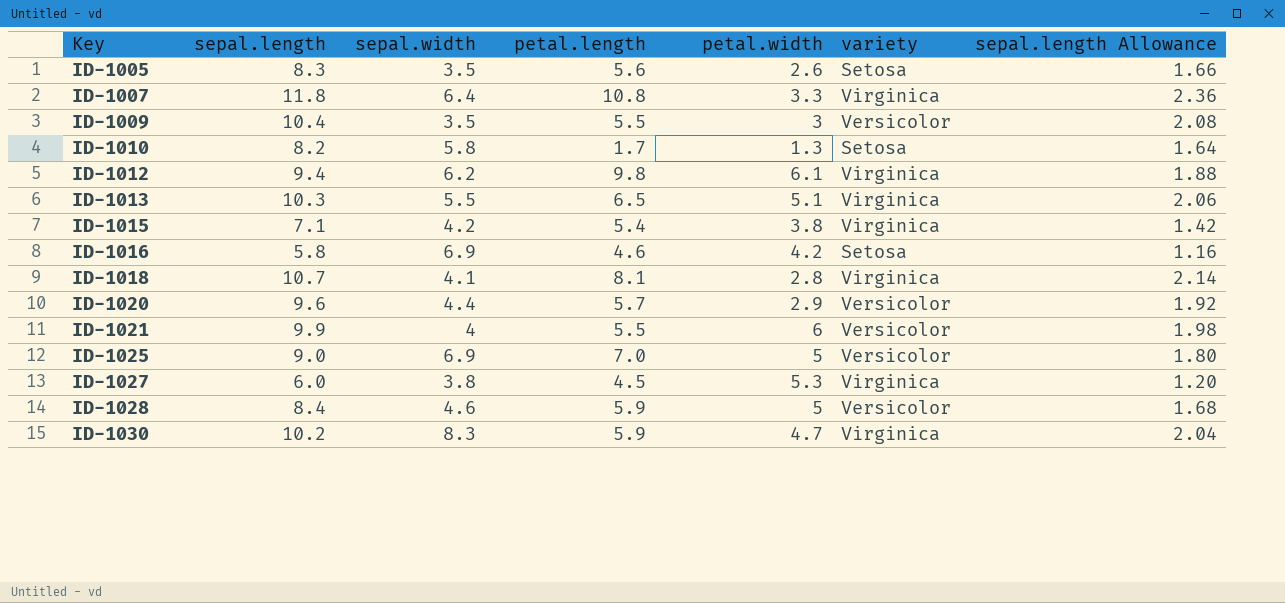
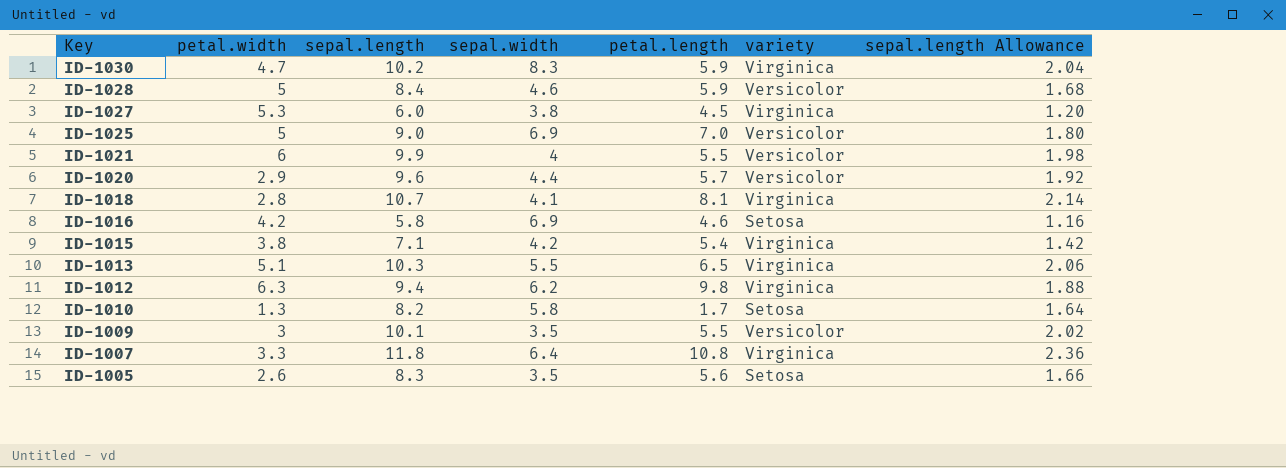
row order: Key ascending -> Key descending
column petal.width | position: 5 -> 2
ID-1012 | petal.width: 6.1 -> 6.3
ID-1009 | sepal.length: 10.4 -> 10.1
ID-1009 | sepal.length Allowance: 2.08 -> 2.02

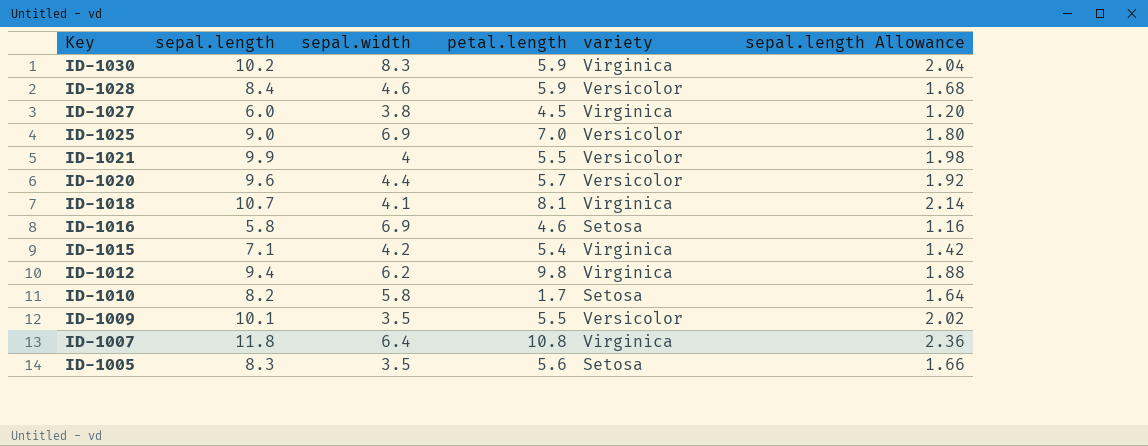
column petal.width | position: 2 -> none
row ID-1013: 5.1 | 10.3 | 5.5 | 6.5 | Virginica | 2.06 -> none

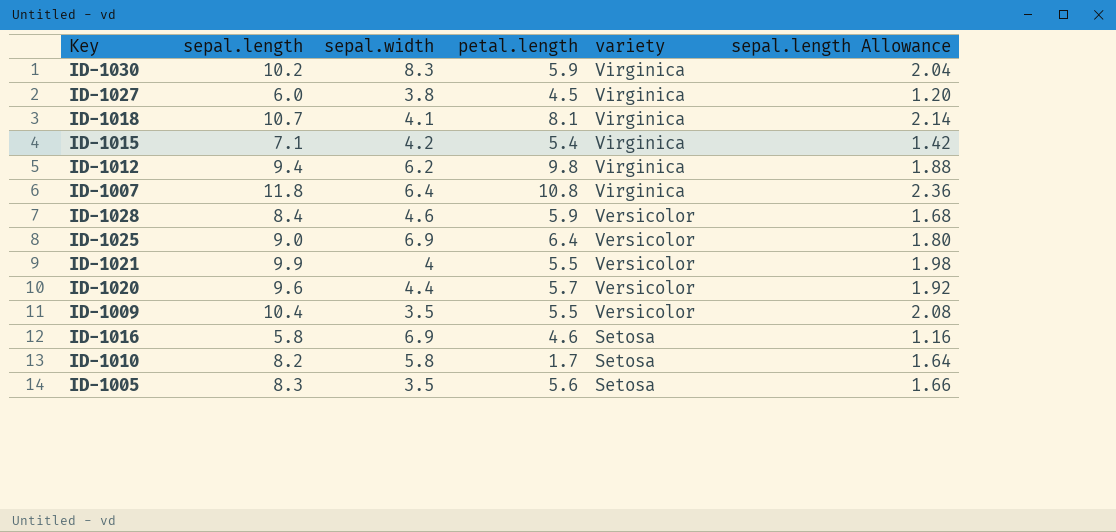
row order: Key descending -> variety descending
ID-1025 | petal.length: 7.0 -> 6.4
ID-1009 | sepal.length: 10.1 -> 10.4
ID-1009 | sepal.length Allowance: 2.02 -> 2.08

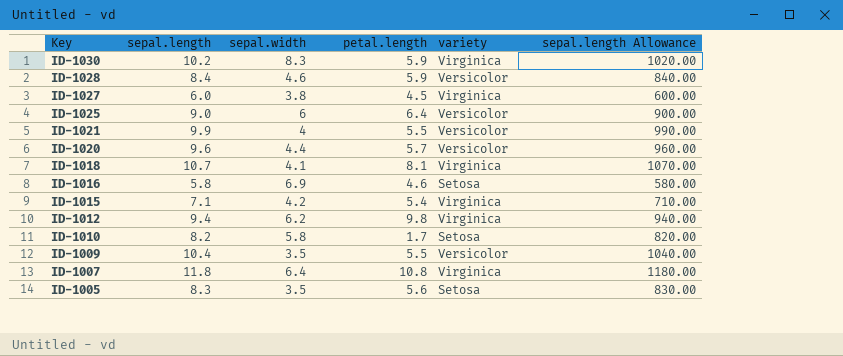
row order: variety descending -> Key descending
column sepal.length Allowance | formula: [sepal.length] * 0.2 -> [sepal.length] * 100
ID-1025 | sepal.width: 6.9 -> 6

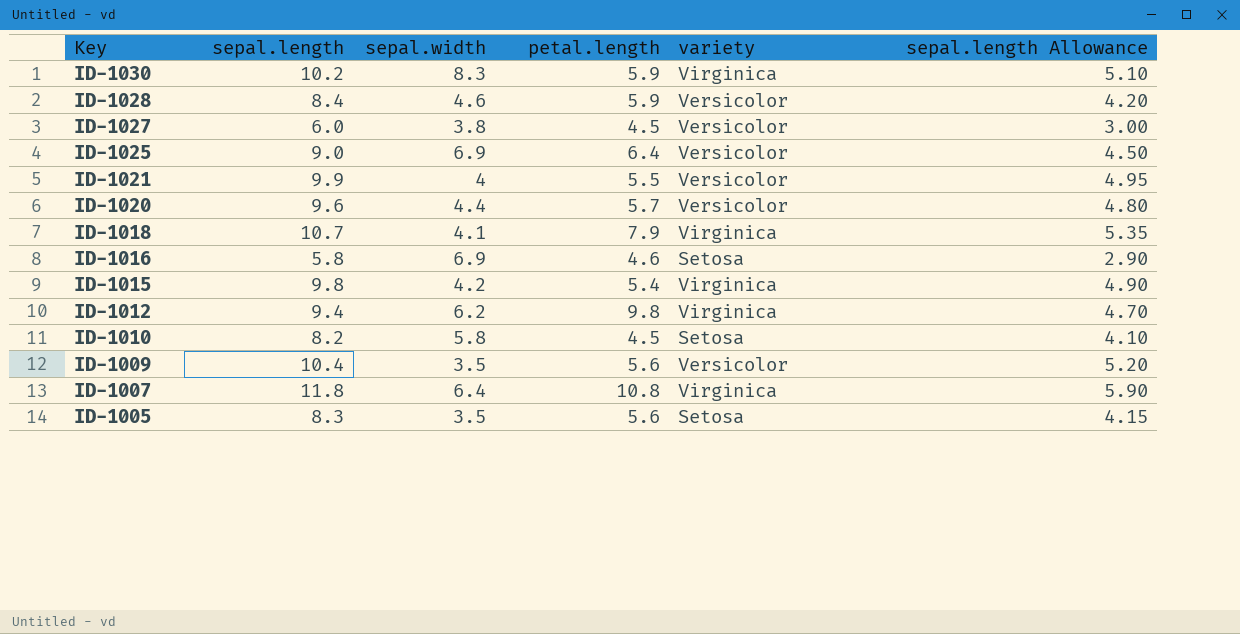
column sepal.length Allowance | formula: [sepal.length] * 100 -> [sepal.length] * 0.5
ID-1027 | variety: Virginica -> Versicolor
ID-1025 | sepal.width: 6 -> 6.9
ID-1018 | petal.length: 8.1 -> 7.9
ID-1015 | sepal.length: 7.1 -> 9.8
ID-1010 | petal.length: 1.7 -> 4.5
ID-1009 | petal.length: 5.5 -> 5.6

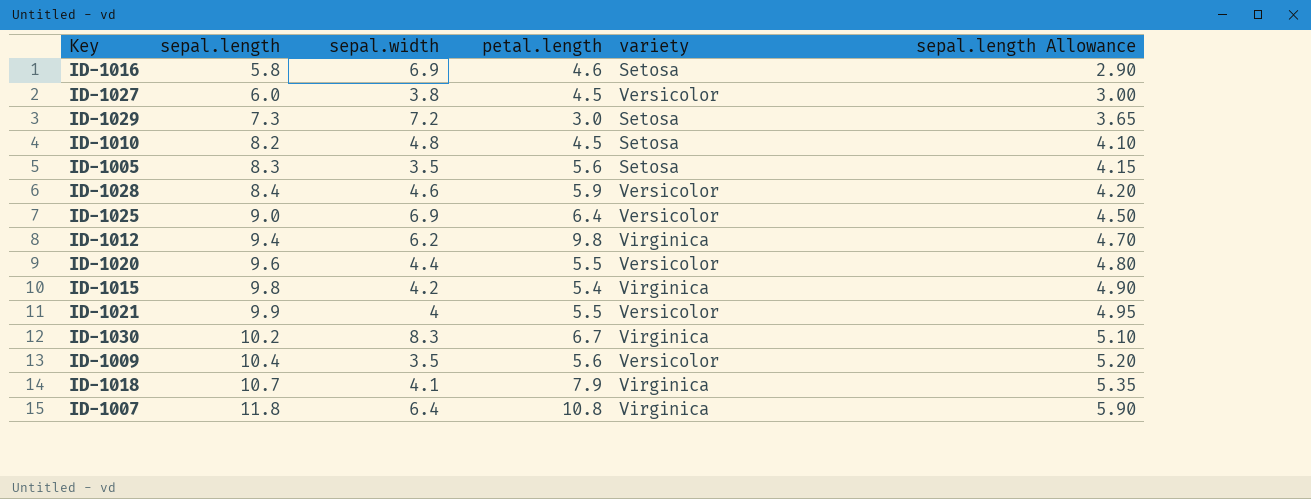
row order: Key descending -> sepal.length ascending
row ID-1029: none -> 7.3 | 7.2 | 3.0 | Setosa | 3.65
ID-1010 | sepal.width: 5.8 -> 4.8
ID-1020 | petal.length: 5.7 -> 5.5
ID-1030 | petal.length: 5.9 -> 6.7

